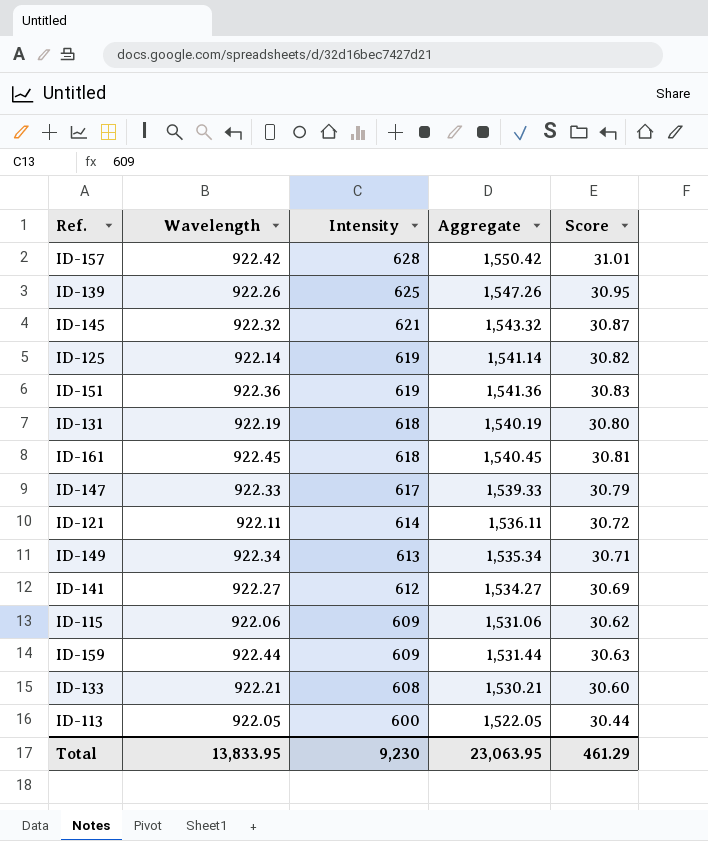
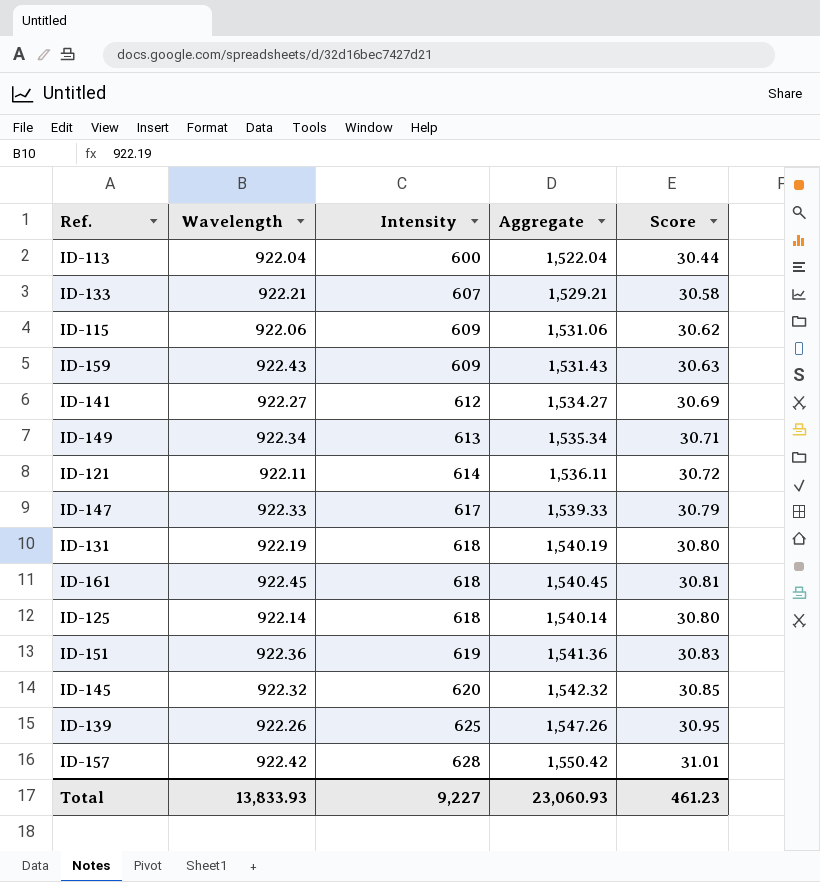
row order: Intensity descending -> Intensity ascending
ID-113 | Wavelength: 922.05 -> 922.04
ID-113 | Aggregate: 1,522.05 -> 1,522.04
ID-133 | Intensity: 608 -> 607
ID-133 | Aggregate: 1,530.21 -> 1,529.21
ID-133 | Score: 30.60 -> 30.58
ID-159 | Wavelength: 922.44 -> 922.43
ID-159 | Aggregate: 1,531.44 -> 1,531.43
ID-125 | Intensity: 619 -> 618
ID-125 | Aggregate: 1,541.14 -> 1,540.14
ID-125 | Score: 30.82 -> 30.80
ID-145 | Intensity: 621 -> 620
ID-145 | Aggregate: 1,543.32 -> 1,542.32
ID-145 | Score: 30.87 -> 30.85
Total | Wavelength: 13,833.95 -> 13,833.93
Total | Intensity: 9,230 -> 9,227
Total | Aggregate: 23,063.95 -> 23,060.93
Total | Score: 461.29 -> 461.23

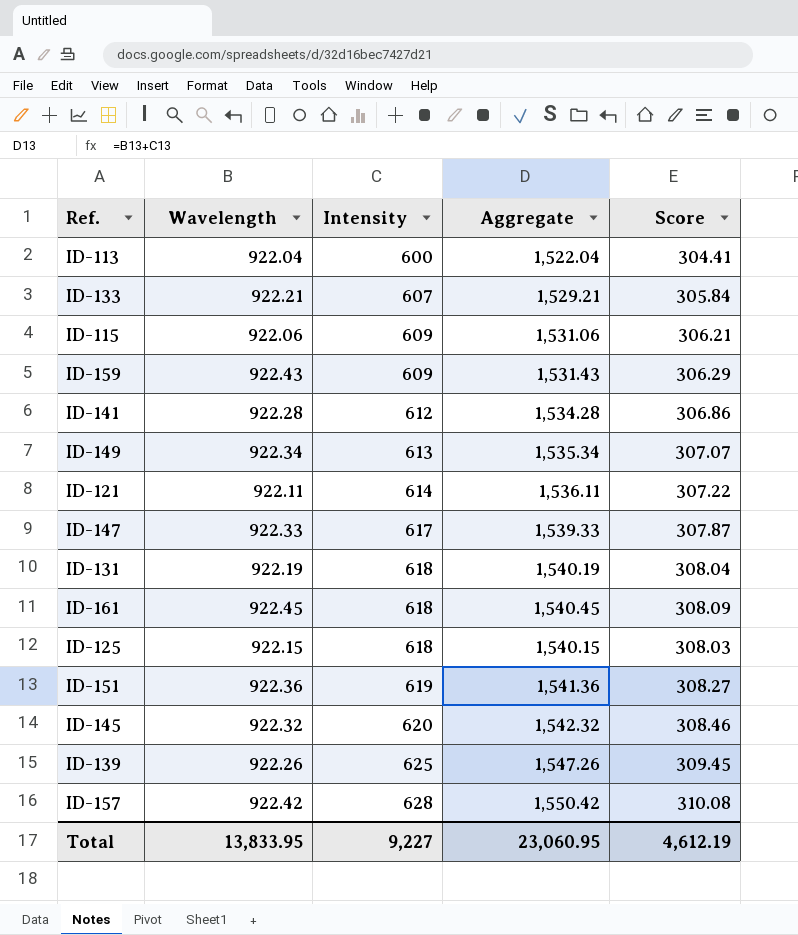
column Score | formula: [Aggregate] * 0.02 -> [Aggregate] * 0.2
ID-141 | Wavelength: 922.27 -> 922.28
ID-141 | Aggregate: 1,534.27 -> 1,534.28
ID-125 | Wavelength: 922.14 -> 922.15
ID-125 | Aggregate: 1,540.14 -> 1,540.15
Total | Wavelength: 13,833.93 -> 13,833.95
Total | Aggregate: 23,060.93 -> 23,060.95
Total | Score: 461.23 -> 4,612.19

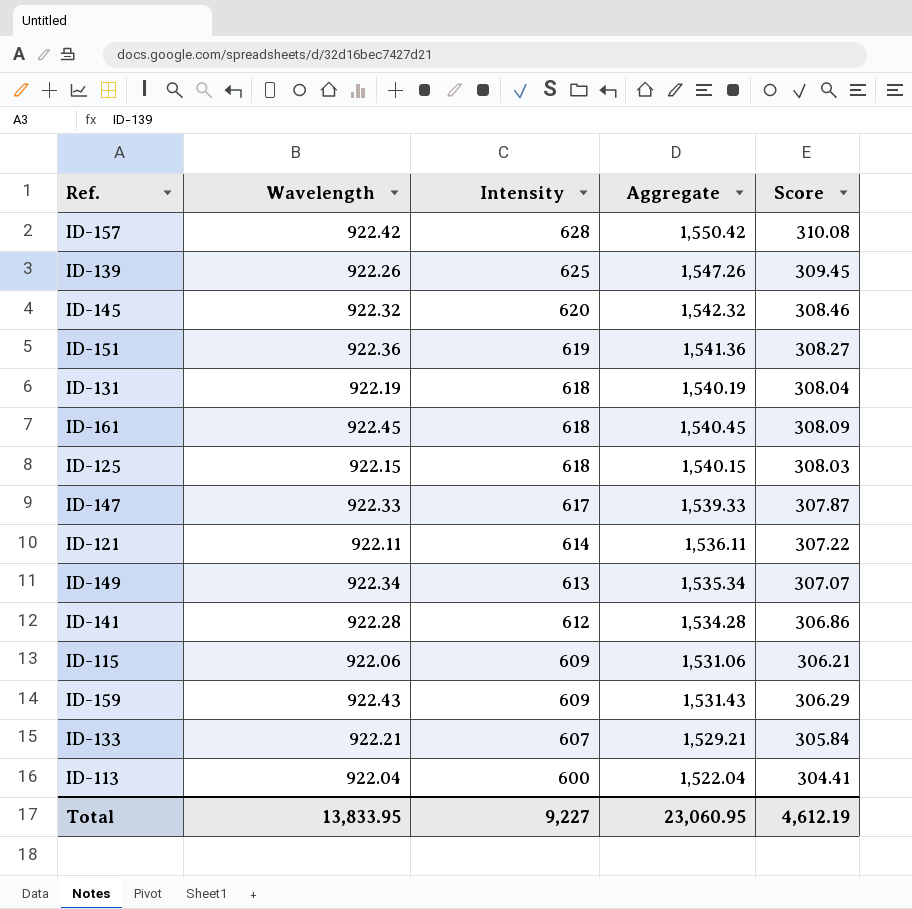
row order: Intensity ascending -> Intensity descending

